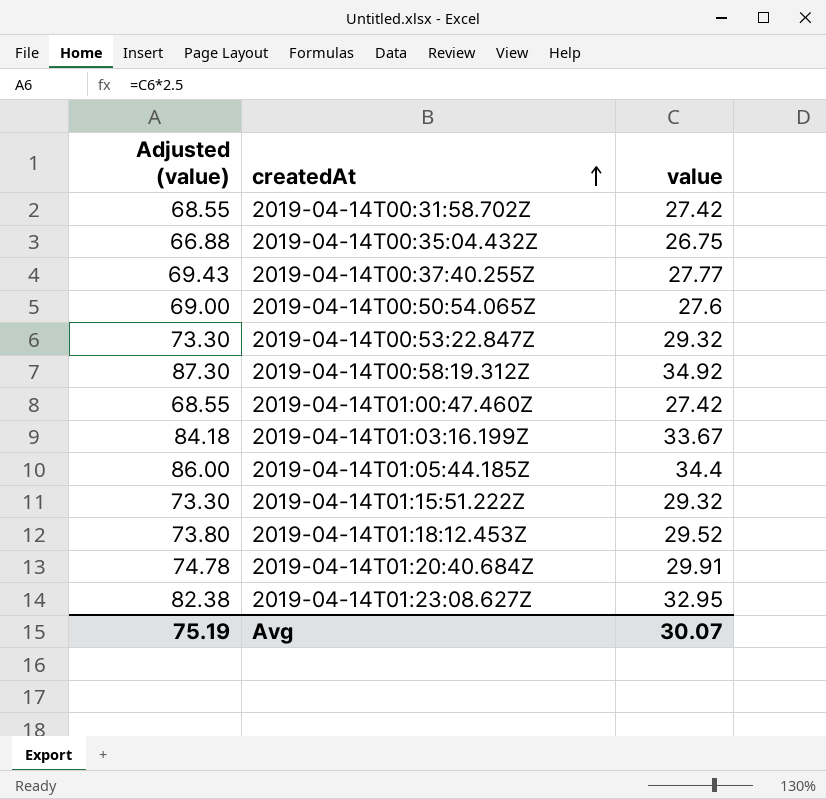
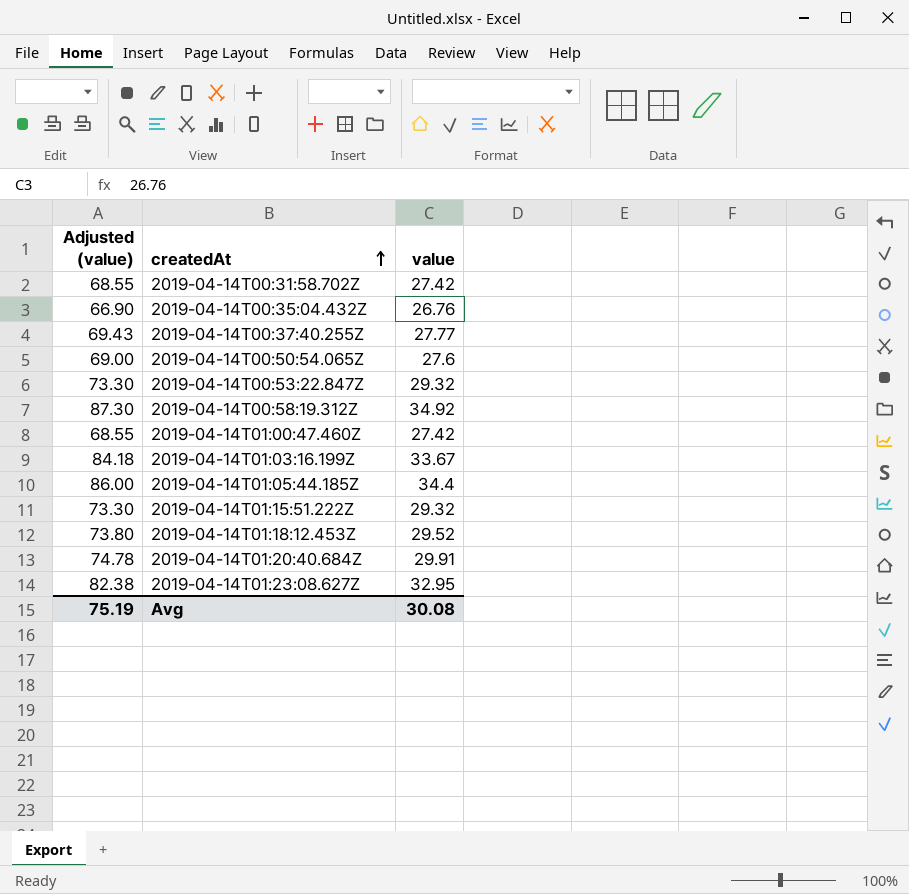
2019-04-14T00:35:04.432Z | Adjusted (value): 66.88 -> 66.90
2019-04-14T00:35:04.432Z | value: 26.75 -> 26.76
Avg | value: 30.07 -> 30.08

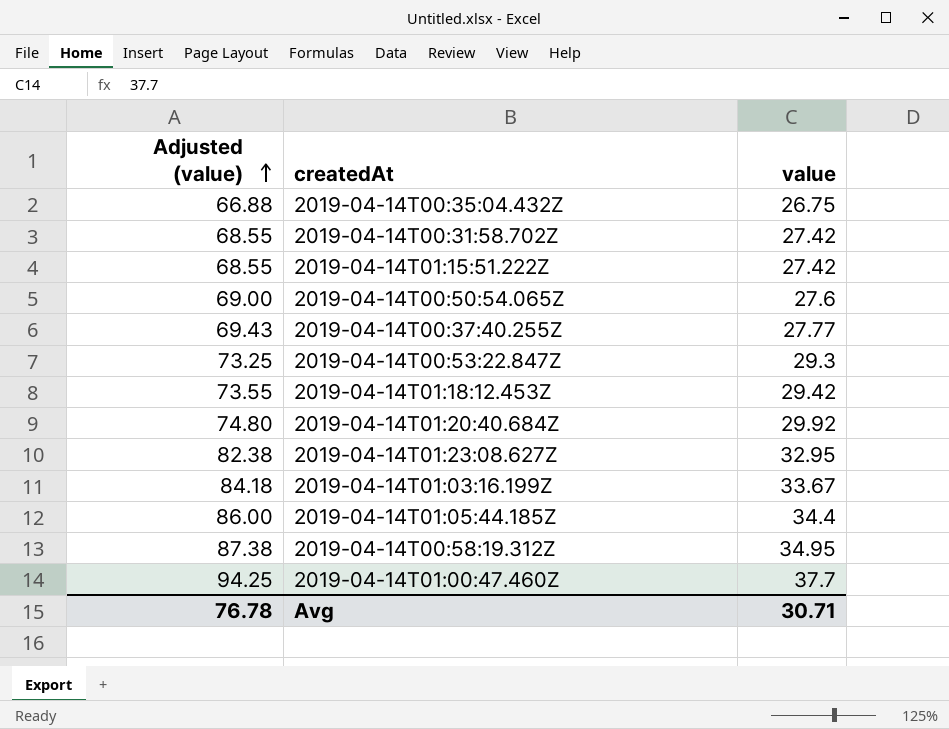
row order: createdAt ascending -> Adjusted (value) ascending
2019-04-14T00:35:04.432Z | Adjusted (value): 66.90 -> 66.88
2019-04-14T00:35:04.432Z | value: 26.76 -> 26.75
2019-04-14T01:15:51.222Z | Adjusted (value): 73.30 -> 68.55
2019-04-14T01:15:51.222Z | value: 29.32 -> 27.42
2019-04-14T00:53:22.847Z | Adjusted (value): 73.30 -> 73.25
2019-04-14T00:53:22.847Z | value: 29.32 -> 29.3
2019-04-14T01:18:12.453Z | Adjusted (value): 73.80 -> 73.55
2019-04-14T01:18:12.453Z | value: 29.52 -> 29.42
2019-04-14T01:20:40.684Z | Adjusted (value): 74.78 -> 74.80
2019-04-14T01:20:40.684Z | value: 29.91 -> 29.92
2019-04-14T00:58:19.312Z | Adjusted (value): 87.30 -> 87.38
2019-04-14T00:58:19.312Z | value: 34.92 -> 34.95
2019-04-14T01:00:47.460Z | Adjusted (value): 68.55 -> 94.25
2019-04-14T01:00:47.460Z | value: 27.42 -> 37.7
Avg | Adjusted (value): 75.19 -> 76.78
Avg | value: 30.08 -> 30.71

